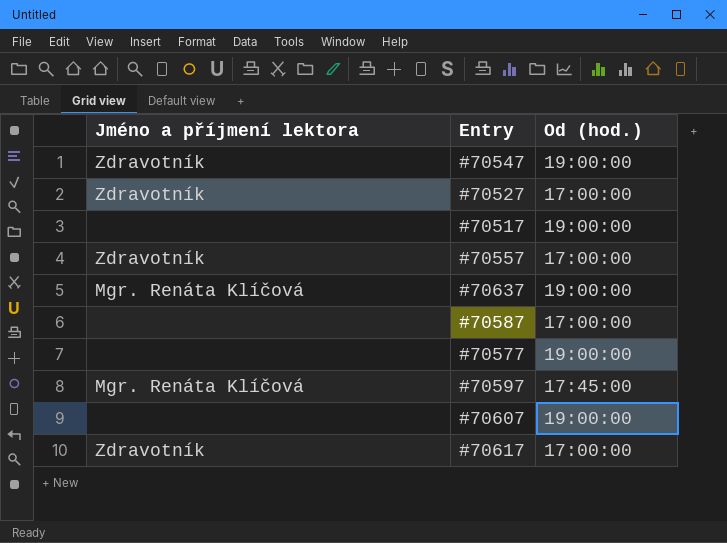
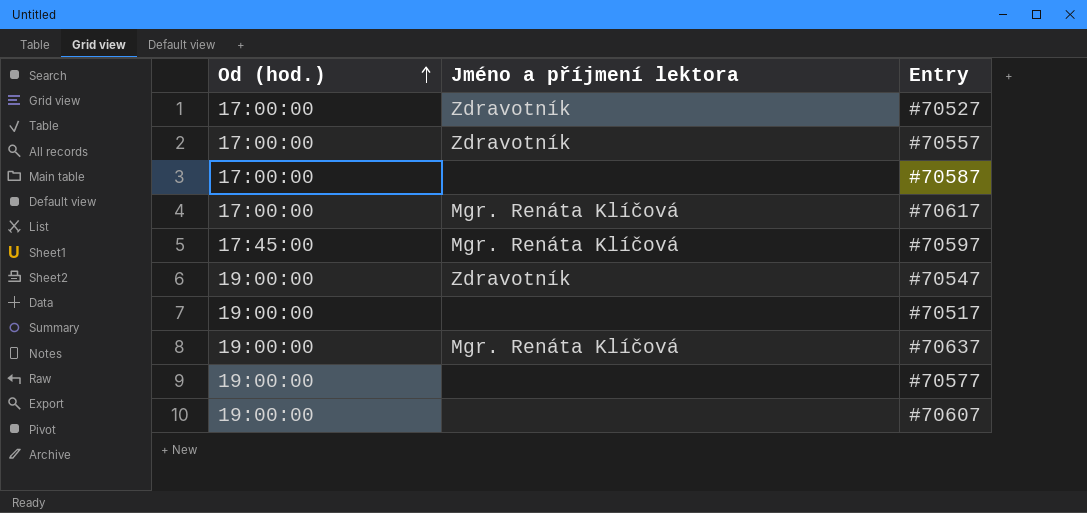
row order: none -> Od (hod.) ascending
column Od (hod.) | position: 3 -> 1
#70617 | Jméno a příjmení lektora: Zdravotník -> Mgr. Renáta Klíčová

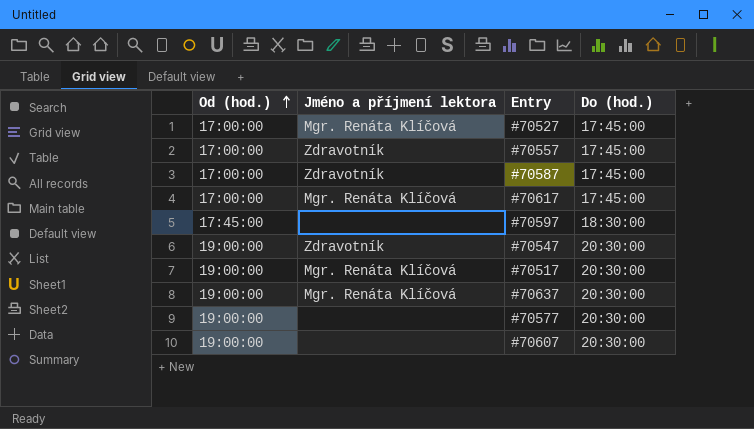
column Do (hod.) | position: none -> 4
#70527 | Jméno a příjmení lektora: Zdravotník -> Mgr. Renáta Klíčová
#70587 | Jméno a příjmení lektora: none -> Zdravotník
#70597 | Jméno a příjmení lektora: Mgr. Renáta Klíčová -> none
#70517 | Jméno a příjmení lektora: none -> Mgr. Renáta Klíčová

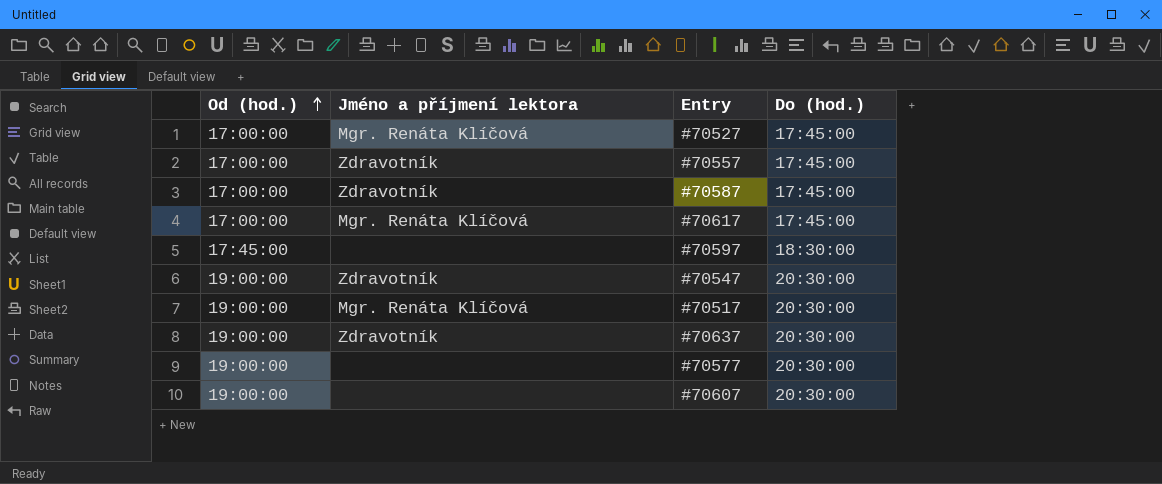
#70637 | Jméno a příjmení lektora: Mgr. Renáta Klíčová -> Zdravotník

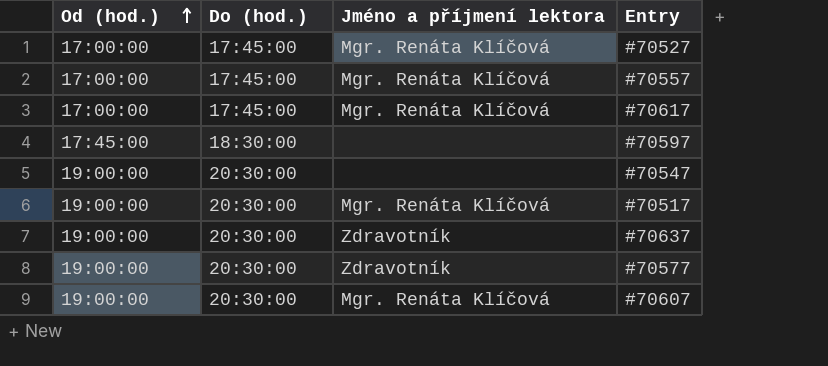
column Do (hod.) | position: 4 -> 2
row #70587: 17:00:00 | Zdravotník | 17:45:00 -> none
#70557 | Jméno a příjmení lektora: Zdravotník -> Mgr. Renáta Klíčová
#70547 | Jméno a příjmení lektora: Zdravotník -> none
#70577 | Jméno a příjmení lektora: none -> Zdravotník
#70607 | Jméno a příjmení lektora: none -> Mgr. Renáta Klíčová

